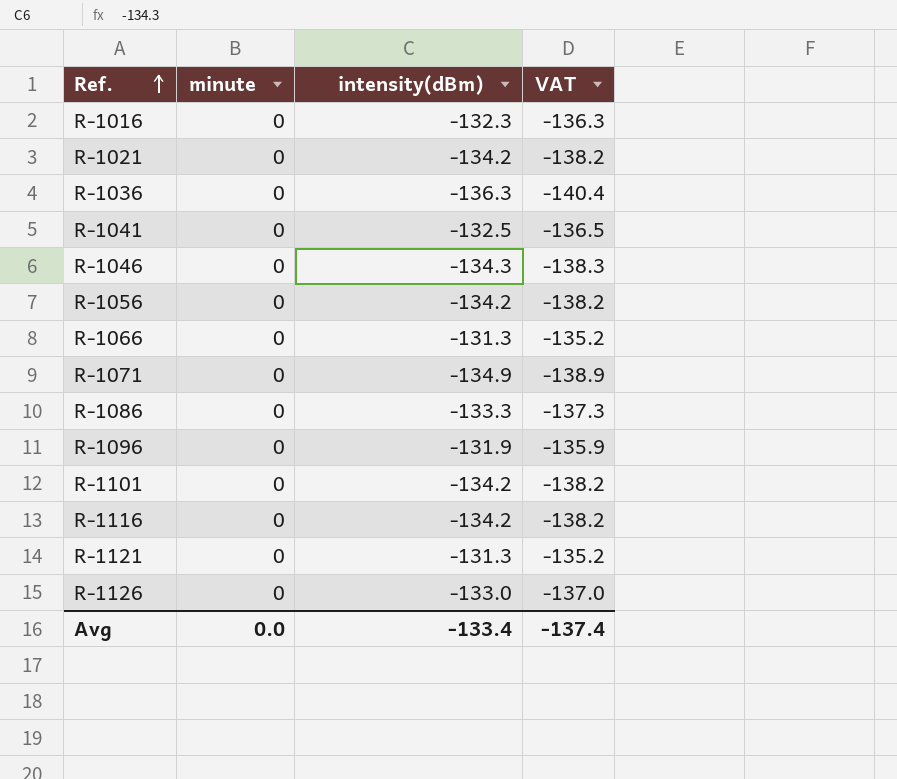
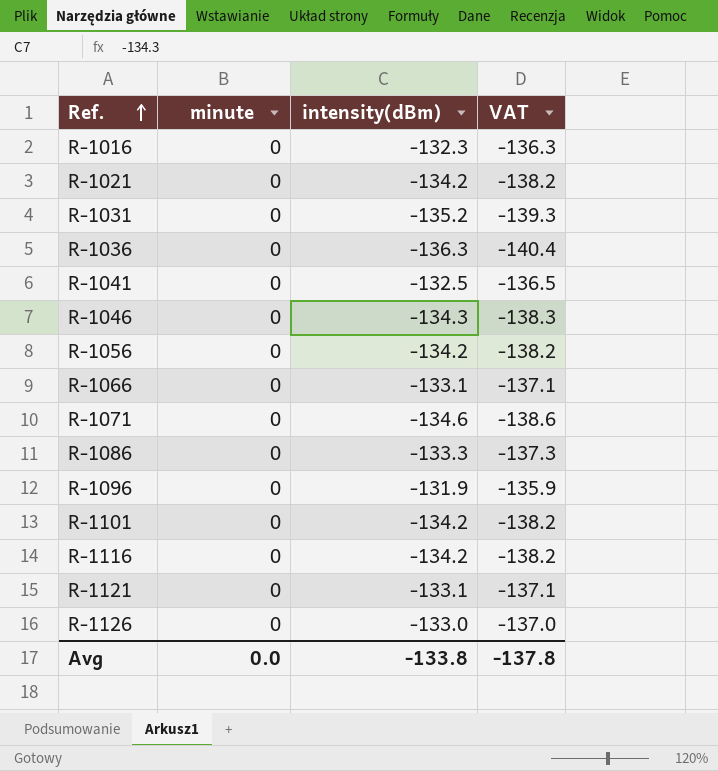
row R-1031: none -> 0 | -135.2 | -139.3
R-1066 | intensity(dBm): -131.3 -> -133.1
R-1066 | VAT: -135.2 -> -137.1
R-1071 | intensity(dBm): -134.9 -> -134.6
R-1071 | VAT: -138.9 -> -138.6
R-1121 | intensity(dBm): -131.3 -> -133.1
R-1121 | VAT: -135.2 -> -137.1
Avg | intensity(dBm): -133.4 -> -133.8
Avg | VAT: -137.4 -> -137.8

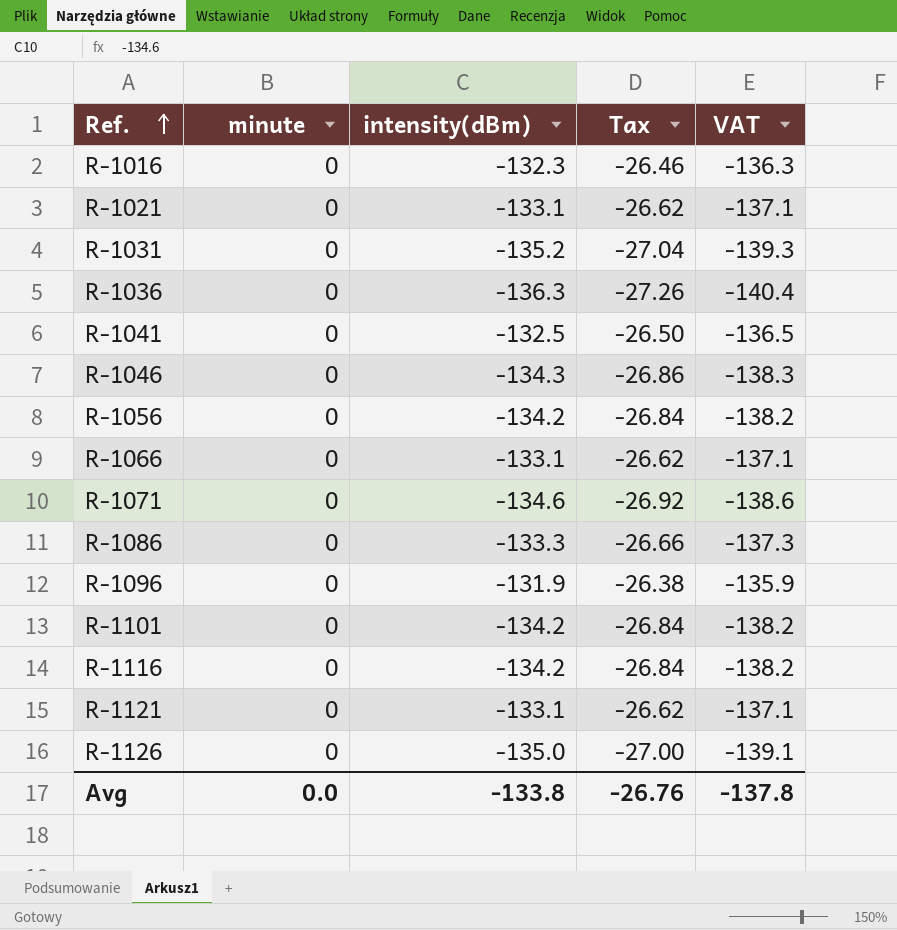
column Tax | formula: none -> [intensity(dBm)] * 0.2
R-1021 | intensity(dBm): -134.2 -> -133.1
R-1021 | VAT: -138.2 -> -137.1
R-1126 | intensity(dBm): -133.0 -> -135.0
R-1126 | VAT: -137.0 -> -139.1

